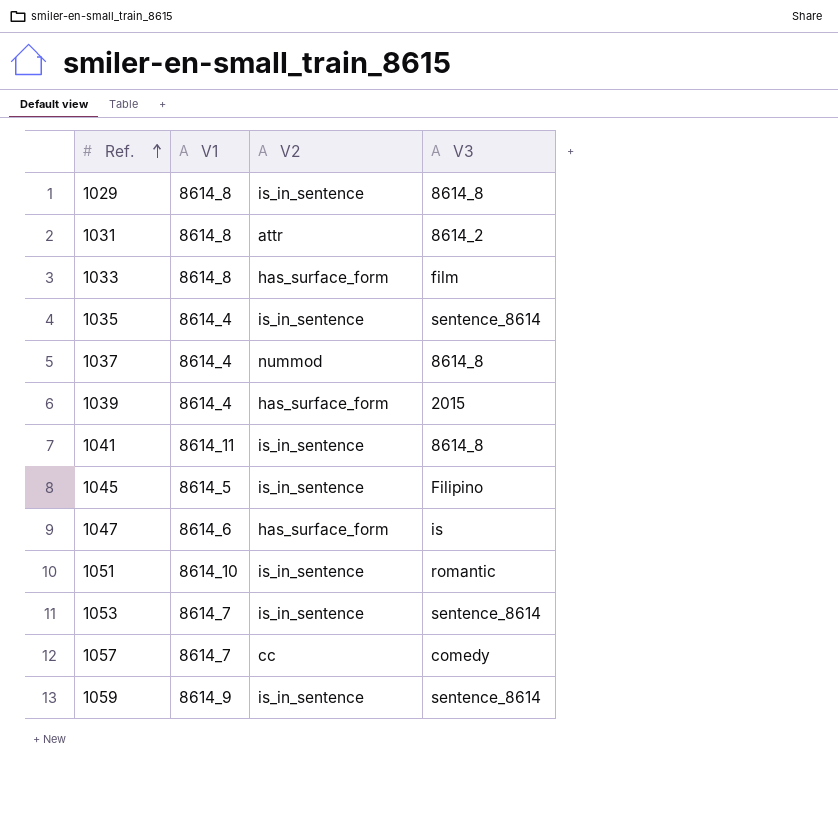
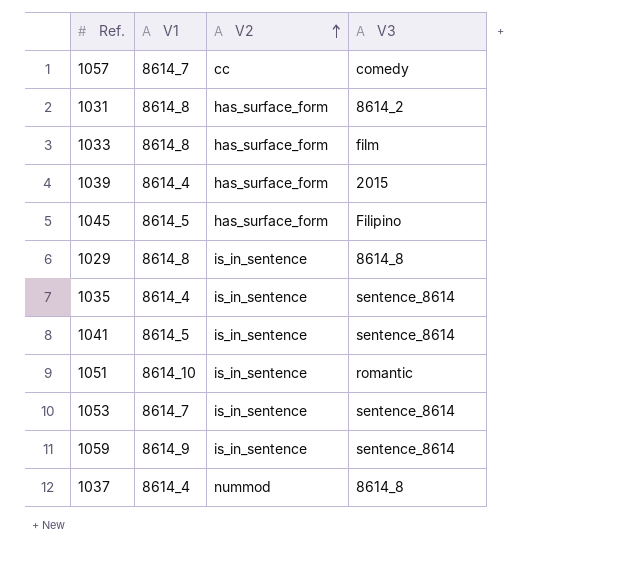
row order: Ref. ascending -> V2 ascending
row 1047: 8614_6 | has_surface_form | is -> none
1031 | V2: attr -> has_surface_form
1045 | V2: is_in_sentence -> has_surface_form
1041 | V1: 8614_11 -> 8614_5
1041 | V3: 8614_8 -> sentence_8614

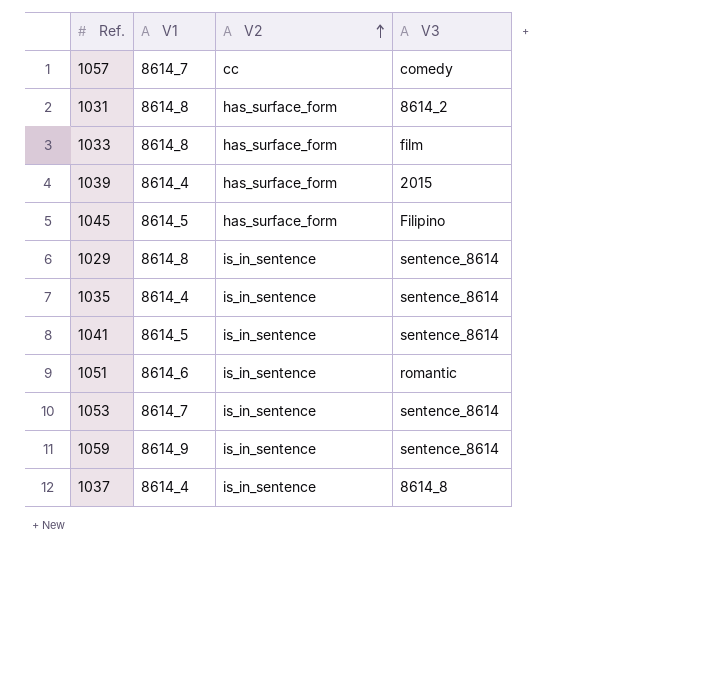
1029 | V3: 8614_8 -> sentence_8614
1051 | V1: 8614_10 -> 8614_6
1037 | V2: nummod -> is_in_sentence

